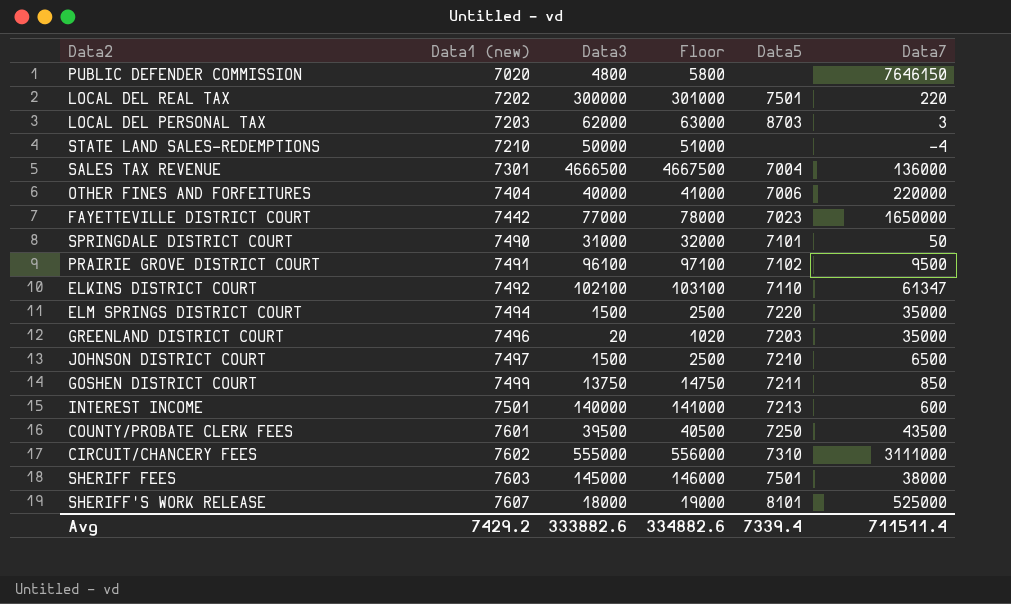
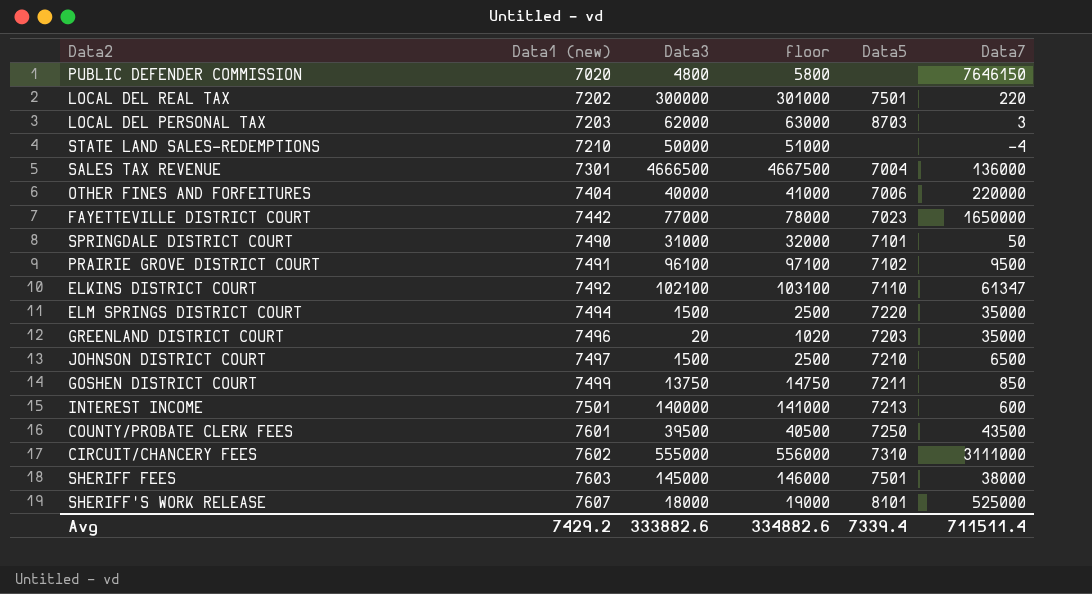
column name: Floor -> floor

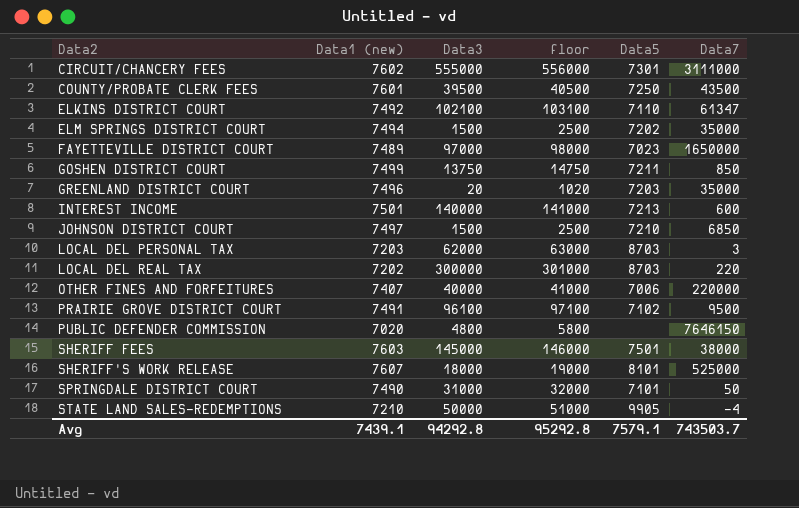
row order: Data1 (new) ascending -> Data2 ascending
row SALES TAX REVENUE: 7301 | 4666500 | 4667500 | 7004 | 136000 -> none
CIRCUIT/CHANCERY FEES | Data5: 7310 -> 7301
ELM SPRINGS DISTRICT COURT | Data5: 7220 -> 7202
FAYETTEVILLE DISTRICT COURT | Data1 (new): 7442 -> 7489
FAYETTEVILLE DISTRICT COURT | Data3: 77000 -> 97000
FAYETTEVILLE DISTRICT COURT | floor: 78000 -> 98000
JOHNSON DISTRICT COURT | Data7: 6500 -> 6850
LOCAL DEL REAL TAX | Data5: 7501 -> 8703
OTHER FINES AND FORFEITURES | Data1 (new): 7404 -> 7407
STATE LAND SALES-REDEMPTIONS | Data5: none -> 9905
Avg | Data1 (new): 7429.2 -> 7439.1
Avg | Data3: 333882.6 -> 94292.8
Avg | floor: 334882.6 -> 95292.8
Avg | Data5: 7339.4 -> 7579.1
Avg | Data7: 711511.4 -> 743503.7

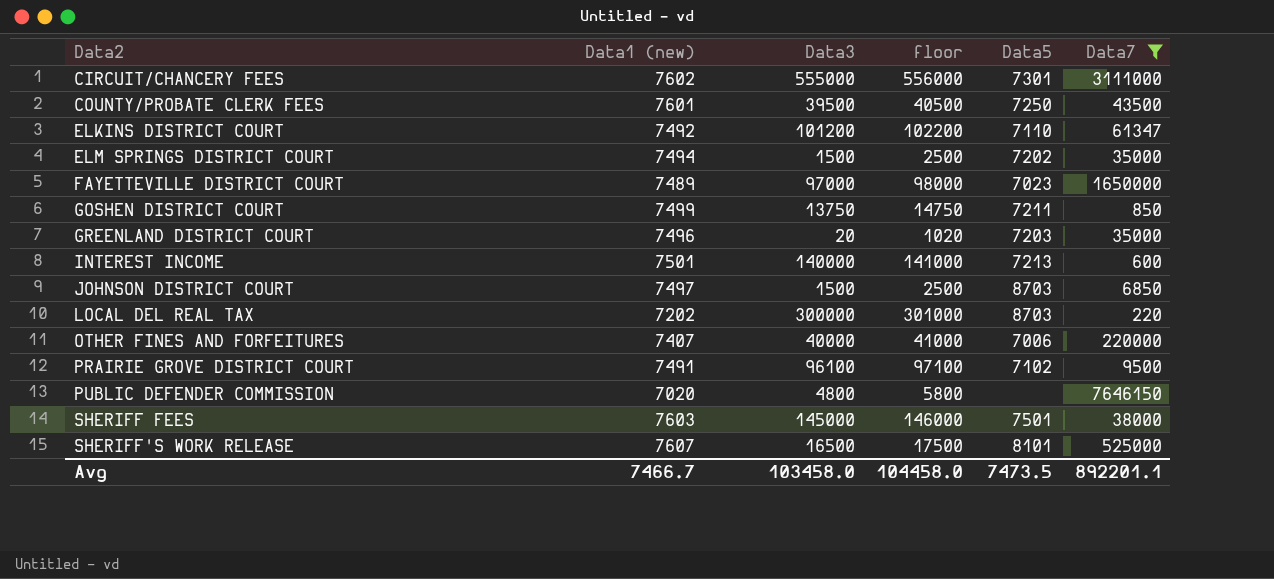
filter: none -> Data7 >= 220
ELKINS DISTRICT COURT | Data3: 102100 -> 101200
ELKINS DISTRICT COURT | floor: 103100 -> 102200
JOHNSON DISTRICT COURT | Data5: 7210 -> 8703
SHERIFF'S WORK RELEASE | Data3: 18000 -> 16500
SHERIFF'S WORK RELEASE | floor: 19000 -> 17500
Avg | Data1 (new): 7439.1 -> 7466.7
Avg | Data3: 94292.8 -> 103458.0
Avg | floor: 95292.8 -> 104458.0
Avg | Data5: 7579.1 -> 7473.5
Avg | Data7: 743503.7 -> 892201.1

